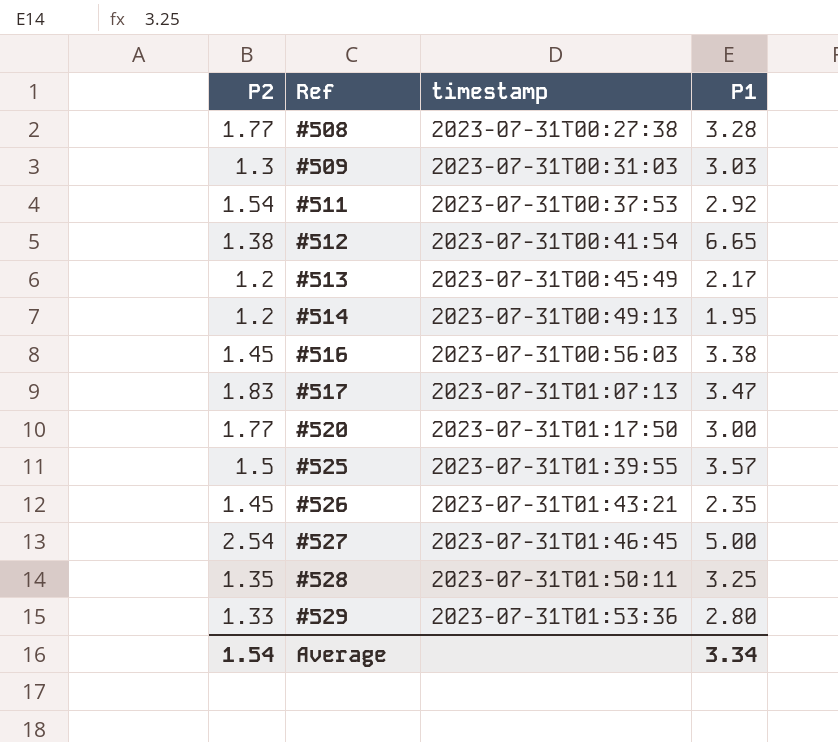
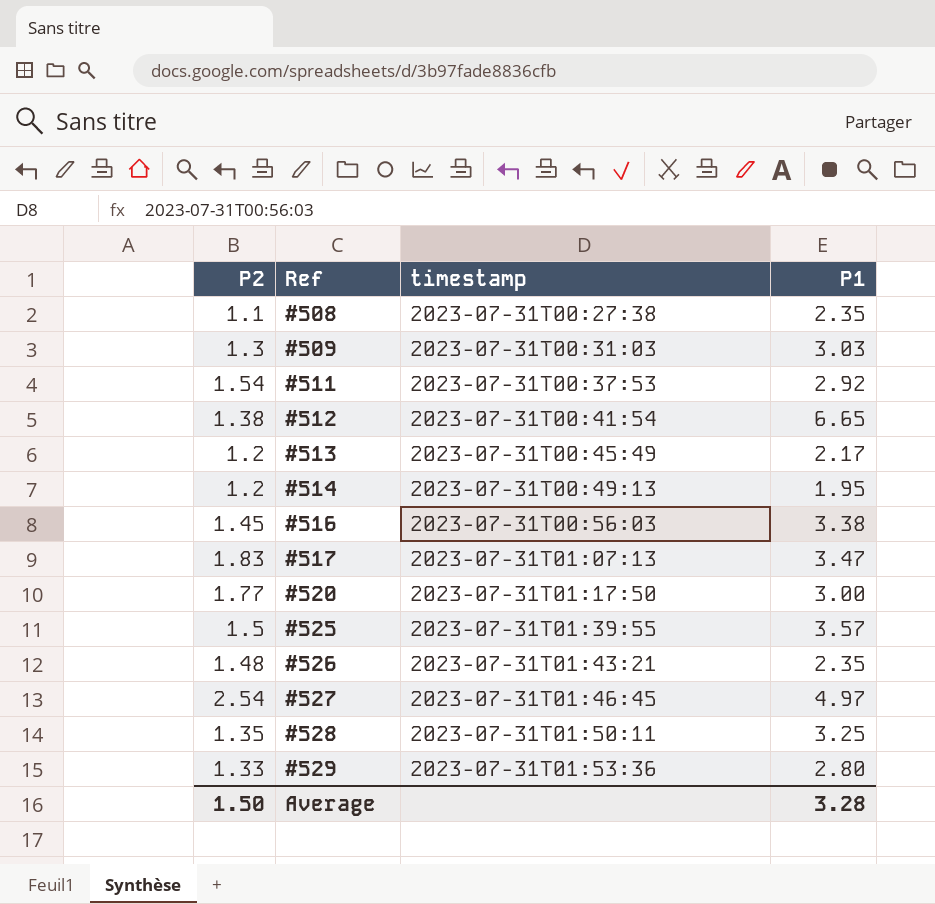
#508 | P2: 1.77 -> 1.1
#508 | P1: 3.28 -> 2.35
#526 | P2: 1.45 -> 1.48
#527 | P1: 5.00 -> 4.97
Average | P2: 1.54 -> 1.50
Average | P1: 3.34 -> 3.28

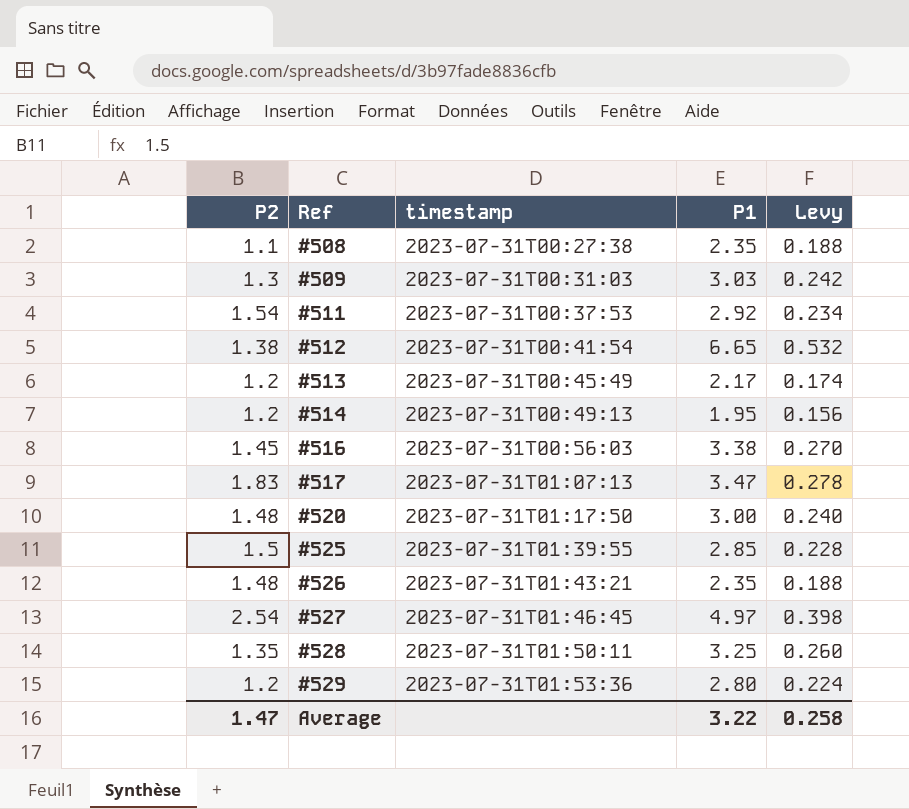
column Levy | formula: none -> [P1] * 0.08
#520 | P2: 1.77 -> 1.48
#525 | P1: 3.57 -> 2.85
#529 | P2: 1.33 -> 1.2
Average | P2: 1.50 -> 1.47
Average | P1: 3.28 -> 3.22

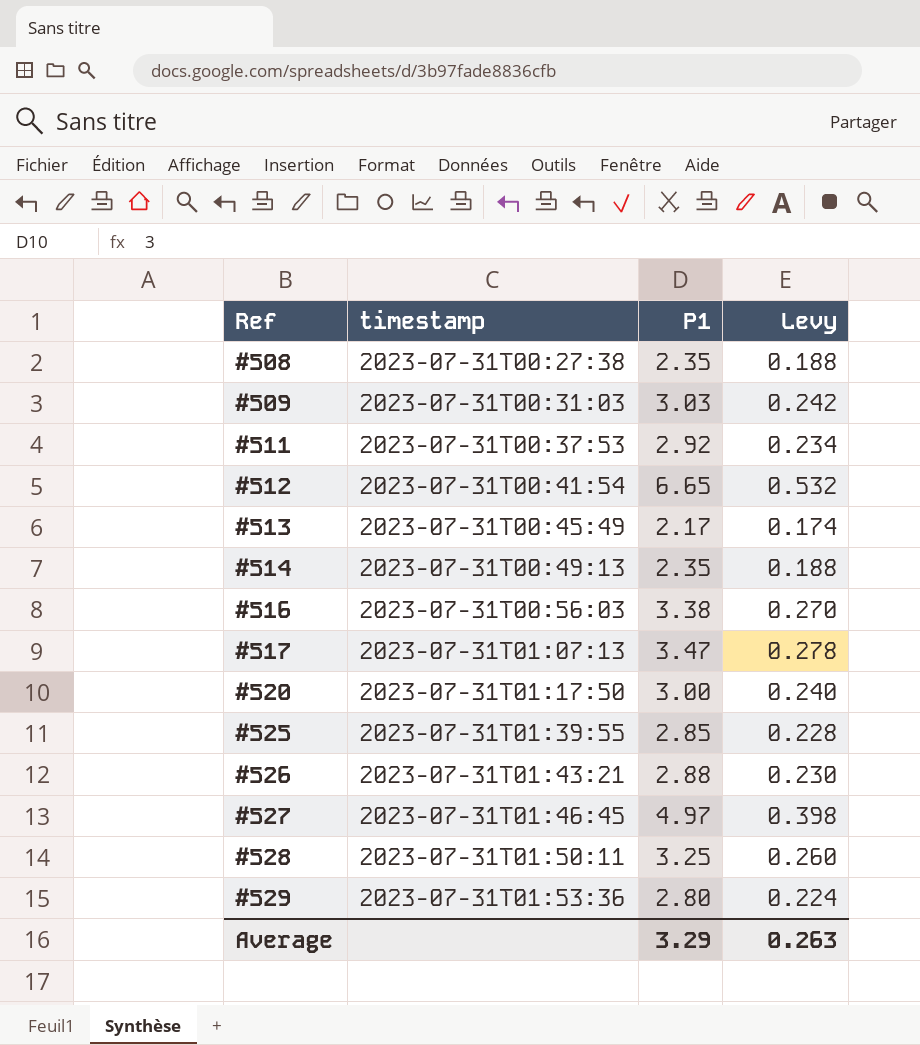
column P2 | position: 1 -> none
#514 | P1: 1.95 -> 2.35
#514 | Levy: 0.156 -> 0.188
#526 | P1: 2.35 -> 2.88
#526 | Levy: 0.188 -> 0.230
Average | P1: 3.22 -> 3.29
Average | Levy: 0.258 -> 0.263

